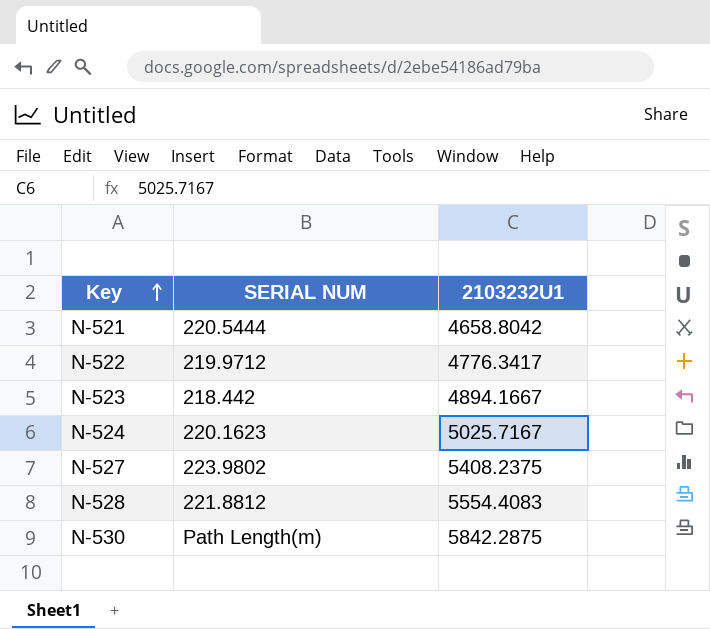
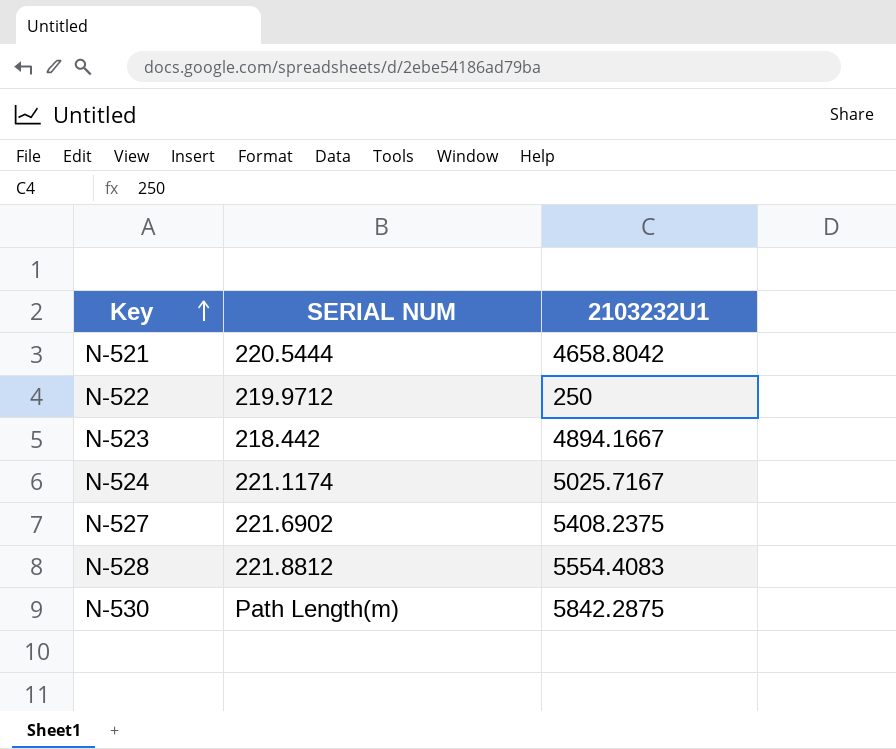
N-522 | 2103232U1: 4776.3417 -> 250
N-524 | SERIAL NUM: 220.1623 -> 221.1174
N-527 | SERIAL NUM: 223.9802 -> 221.6902

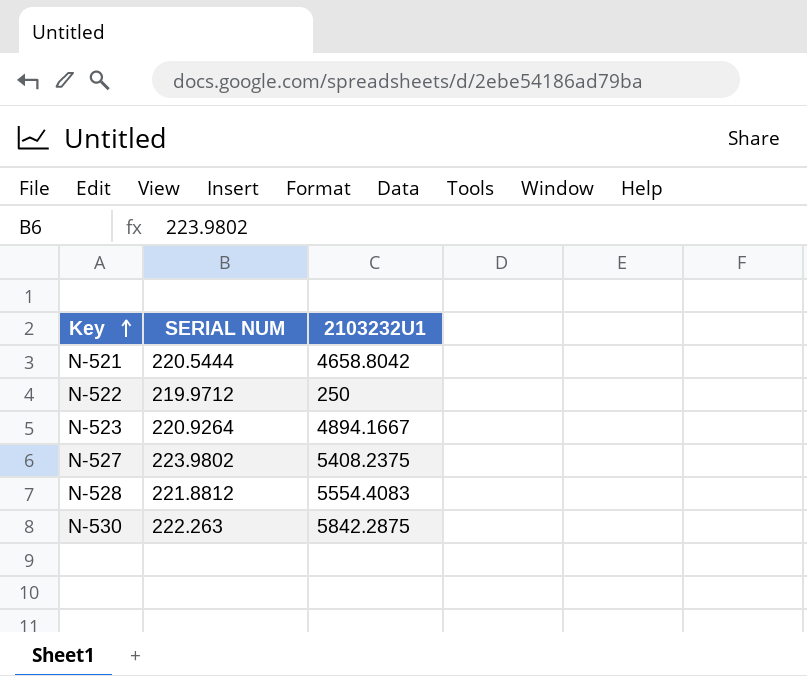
row N-524: 221.1174 | 5025.7167 -> none
N-523 | SERIAL NUM: 218.442 -> 220.9264
N-527 | SERIAL NUM: 221.6902 -> 223.9802
N-530 | SERIAL NUM: Path Length(m) -> 222.263

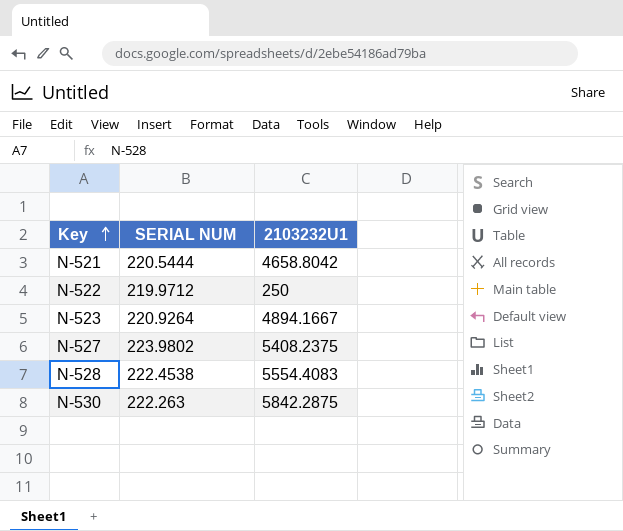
N-528 | SERIAL NUM: 221.8812 -> 222.4538

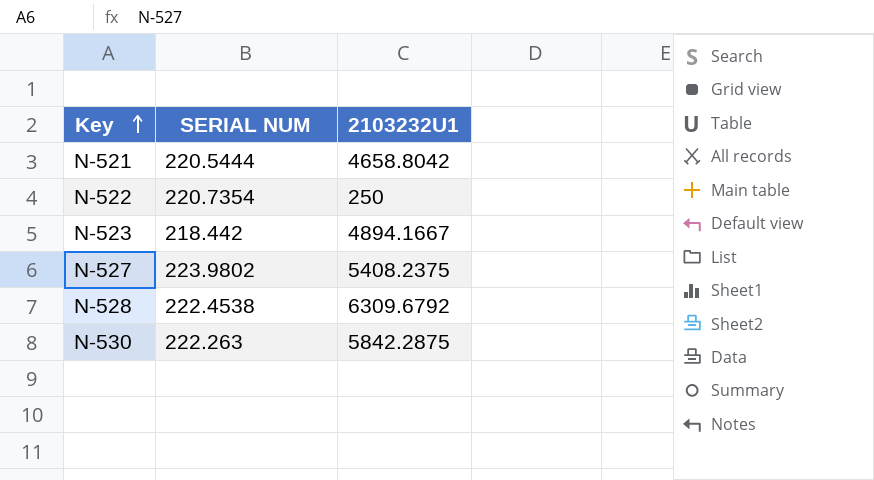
N-522 | SERIAL NUM: 219.9712 -> 220.7354
N-523 | SERIAL NUM: 220.9264 -> 218.442
N-528 | 2103232U1: 5554.4083 -> 6309.6792

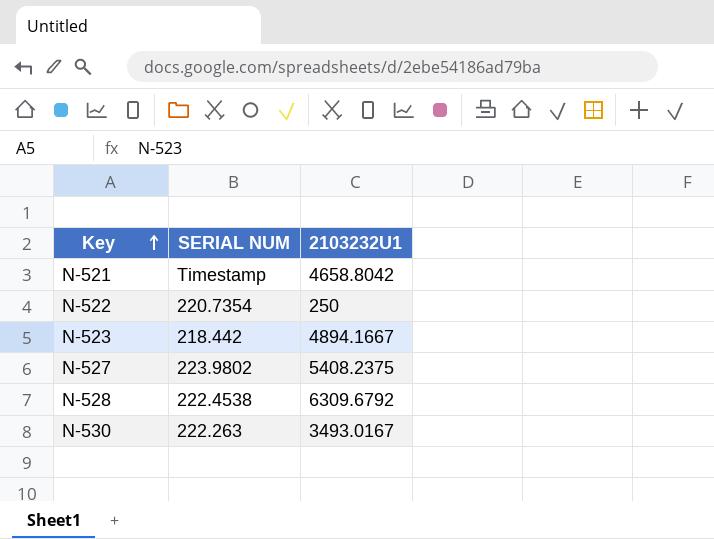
N-521 | SERIAL NUM: 220.5444 -> Timestamp
N-530 | 2103232U1: 5842.2875 -> 3493.0167

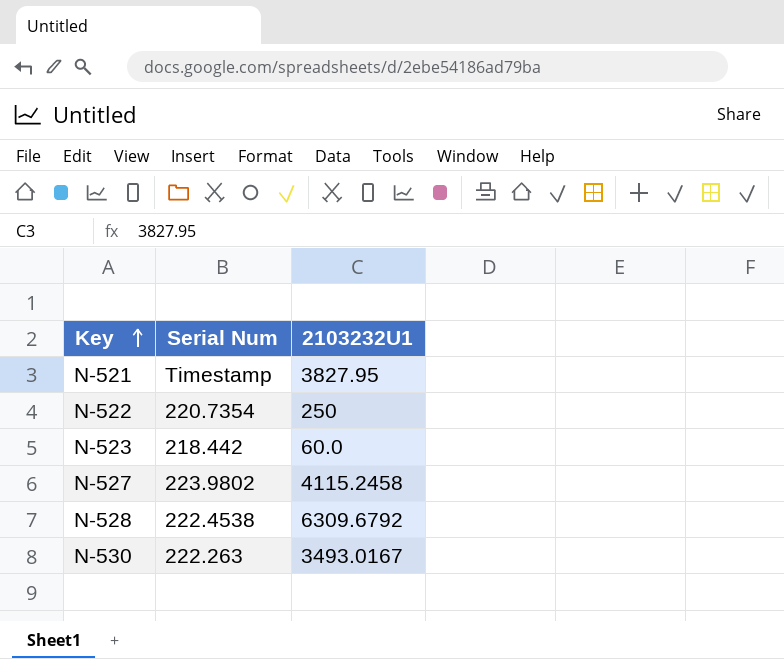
column name: SERIAL NUM -> Serial Num
N-521 | 2103232U1: 4658.8042 -> 3827.95
N-523 | 2103232U1: 4894.1667 -> 60.0
N-527 | 2103232U1: 5408.2375 -> 4115.2458

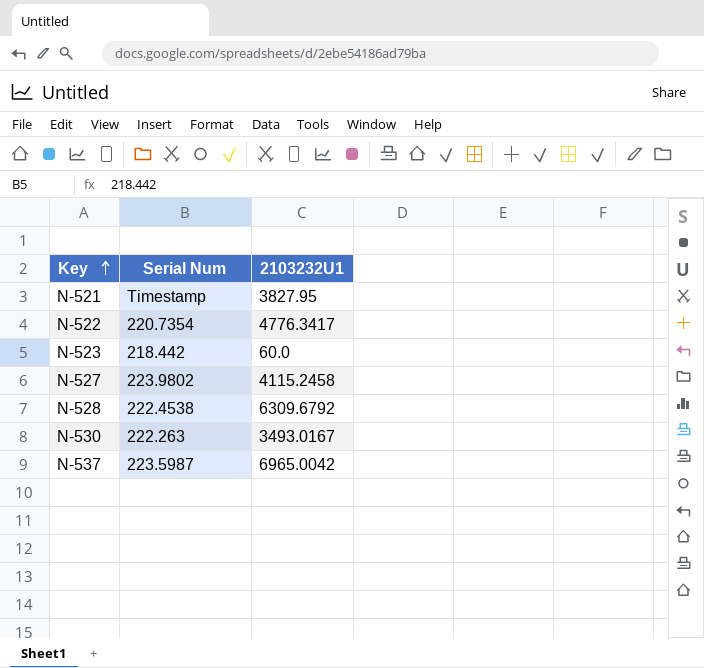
N-522 | 2103232U1: 250 -> 4776.3417
row N-537: none -> 223.5987 | 6965.0042

